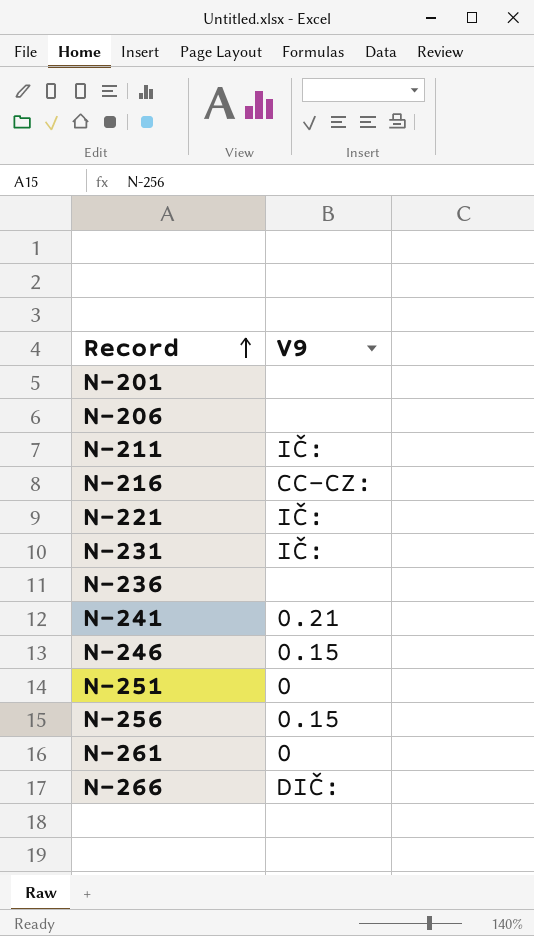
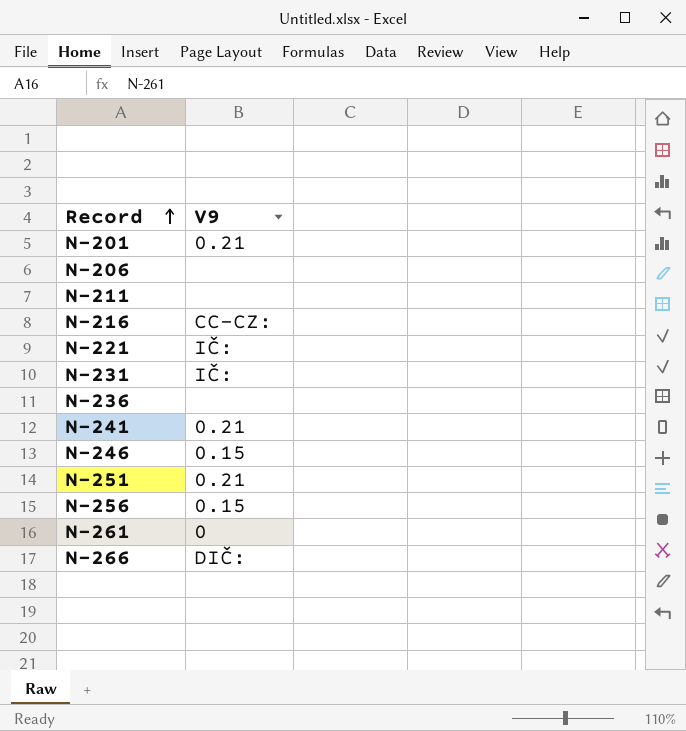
N-201 | V9: none -> 0.21
N-211 | V9: IČ: -> none
N-251 | V9: 0 -> 0.21

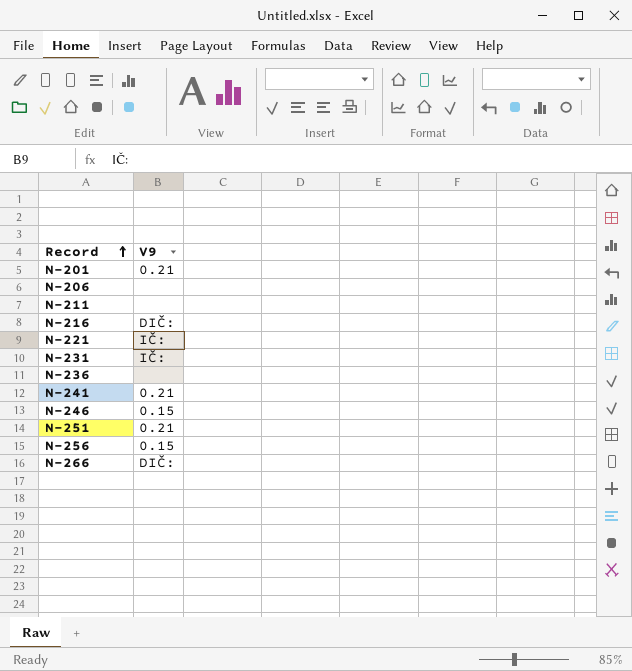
row N-261: 0 -> none
N-216 | V9: CC-CZ: -> DIČ:

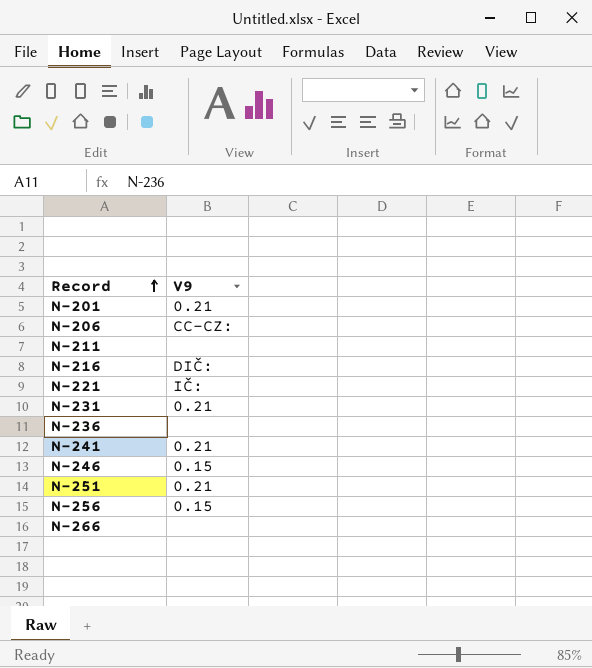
N-206 | V9: none -> CC-CZ:
N-231 | V9: IČ: -> 0.21
N-266 | V9: DIČ: -> none

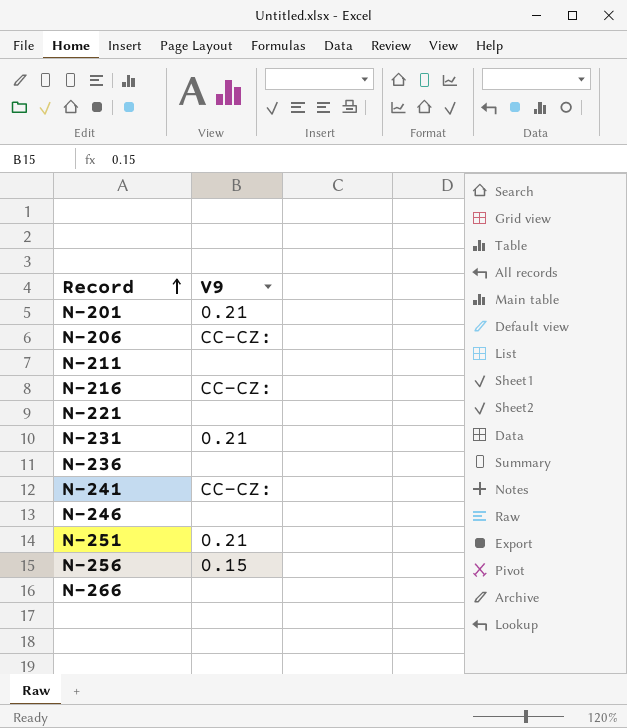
N-216 | V9: DIČ: -> CC-CZ:
N-221 | V9: IČ: -> none
N-241 | V9: 0.21 -> CC-CZ:
N-246 | V9: 0.15 -> none

